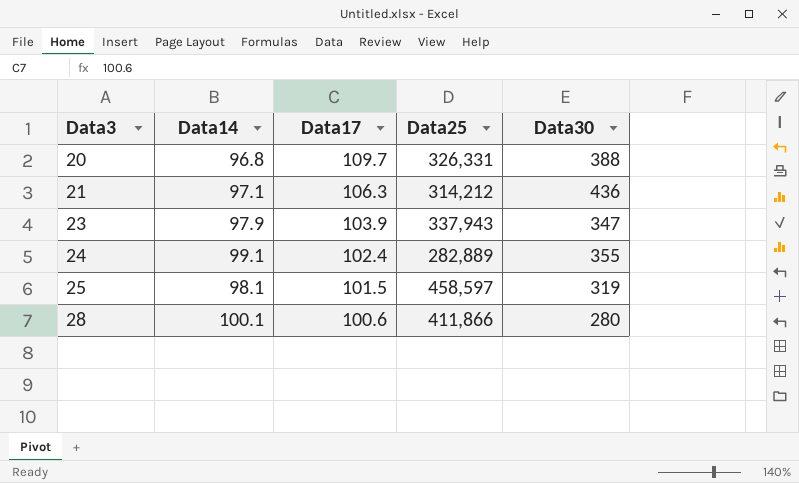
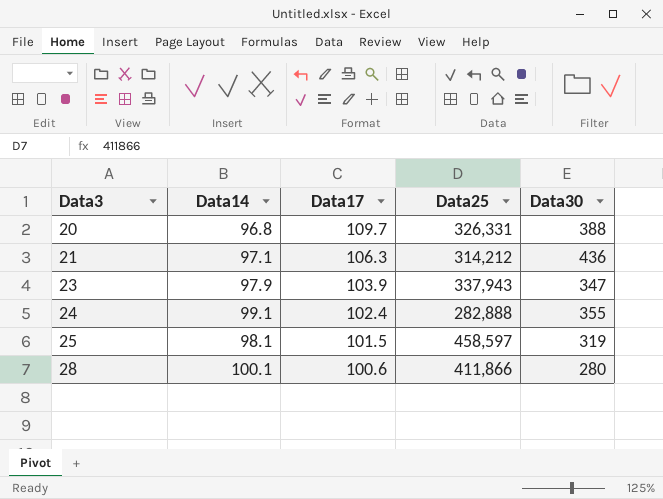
24 | Data25: 282,889 -> 282,888

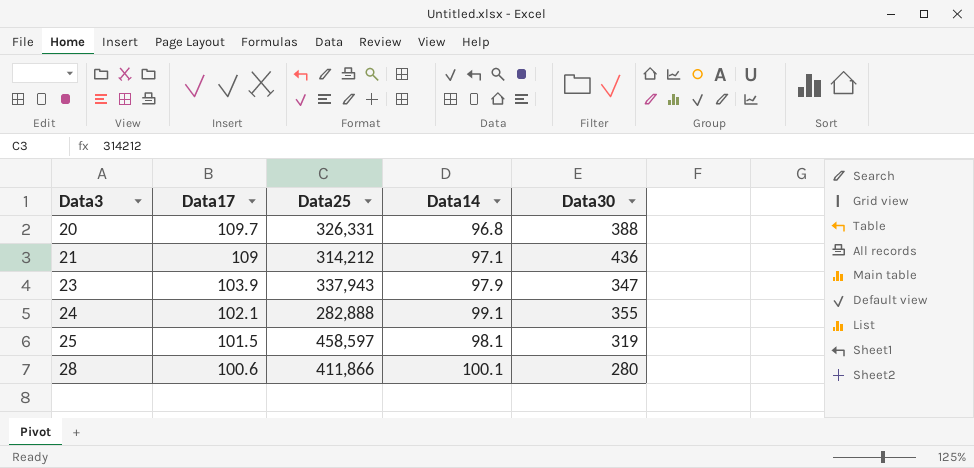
column Data14 | position: 2 -> 4
21 | Data17: 106.3 -> 109
24 | Data17: 102.4 -> 102.1

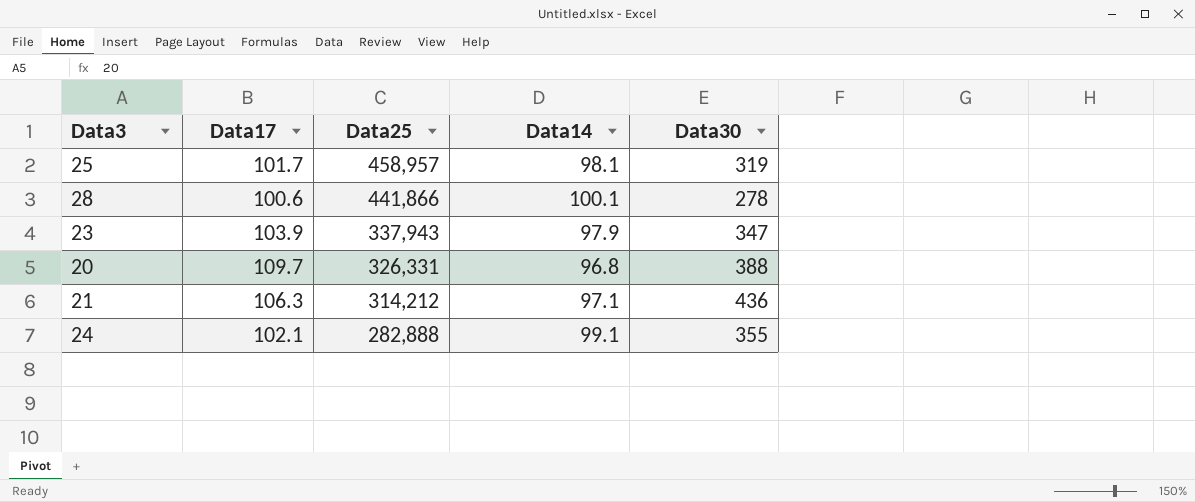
row order: Data3 ascending -> Data25 descending
25 | Data17: 101.5 -> 101.7
25 | Data25: 458,597 -> 458,957
28 | Data25: 411,866 -> 441,866
28 | Data30: 280 -> 278
21 | Data17: 109 -> 106.3

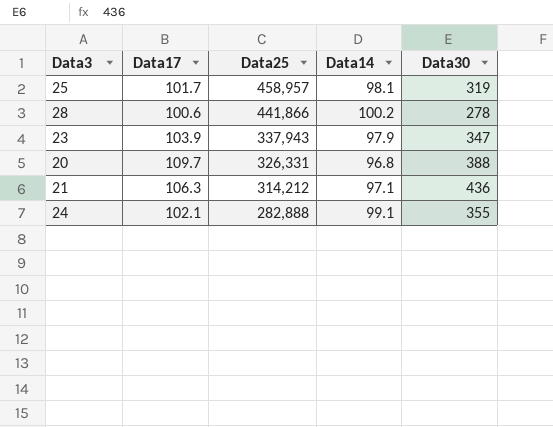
28 | Data14: 100.1 -> 100.2

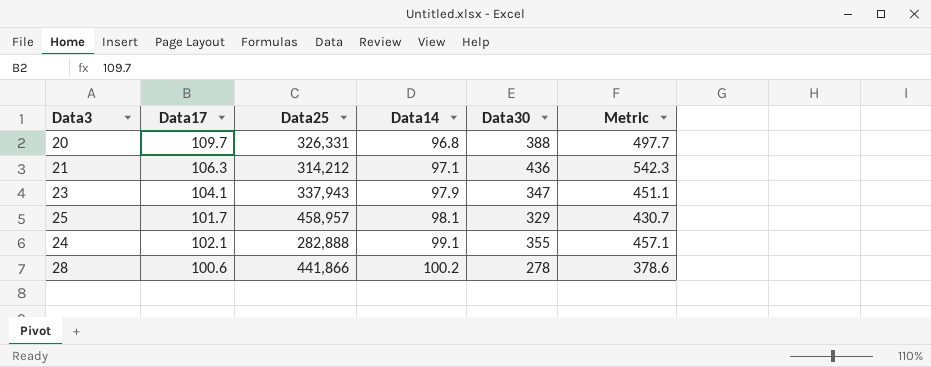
row order: Data25 descending -> Data14 ascending
column Metric | formula: none -> [Data17] + [Data30]
23 | Data17: 103.9 -> 104.1
25 | Data30: 319 -> 329

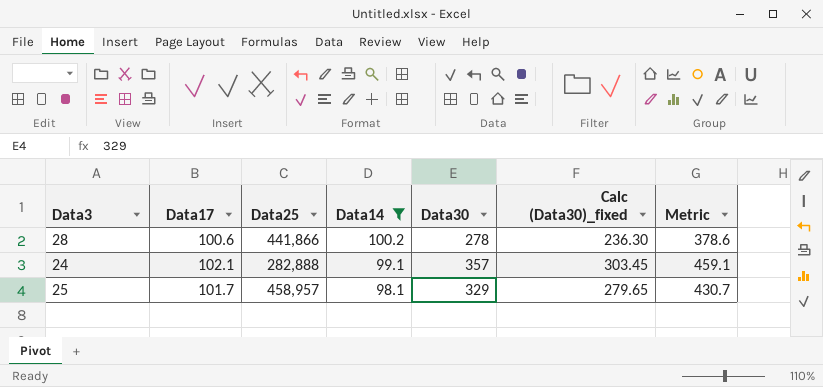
filter: none -> Data14 >= 98.1
row order: Data14 ascending -> Data14 descending
column Calc (Data30)_fixed | formula: none -> [Data30] * 0.85
24 | Data30: 355 -> 357
24 | Metric: 457.1 -> 459.1

